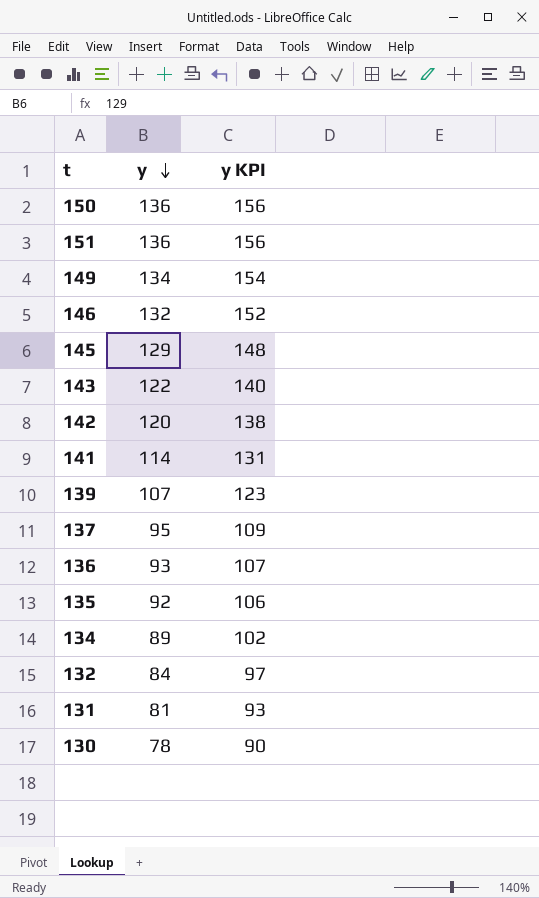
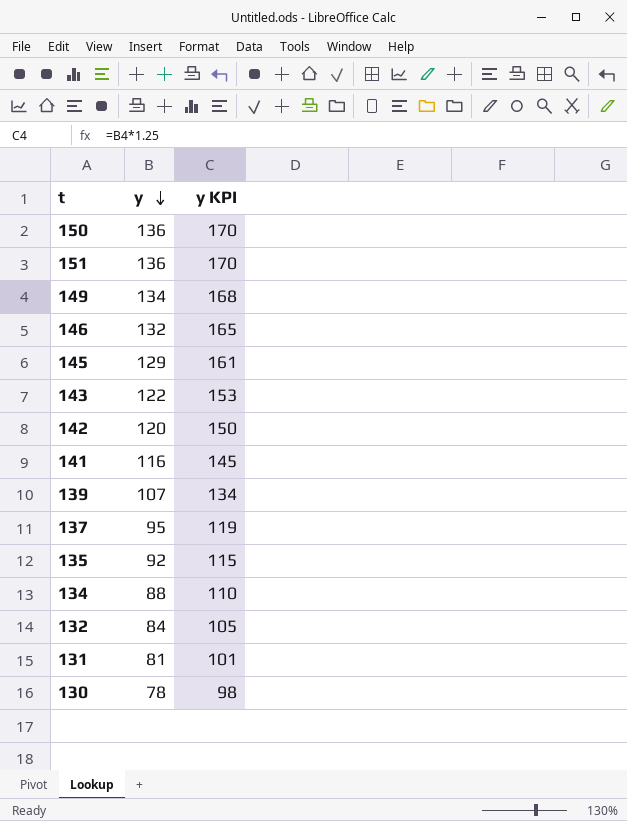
column y KPI | formula: [y] * 1.15 -> [y] * 1.25
row 136: 93 | 107 -> none
141 | y: 114 -> 116
134 | y: 89 -> 88

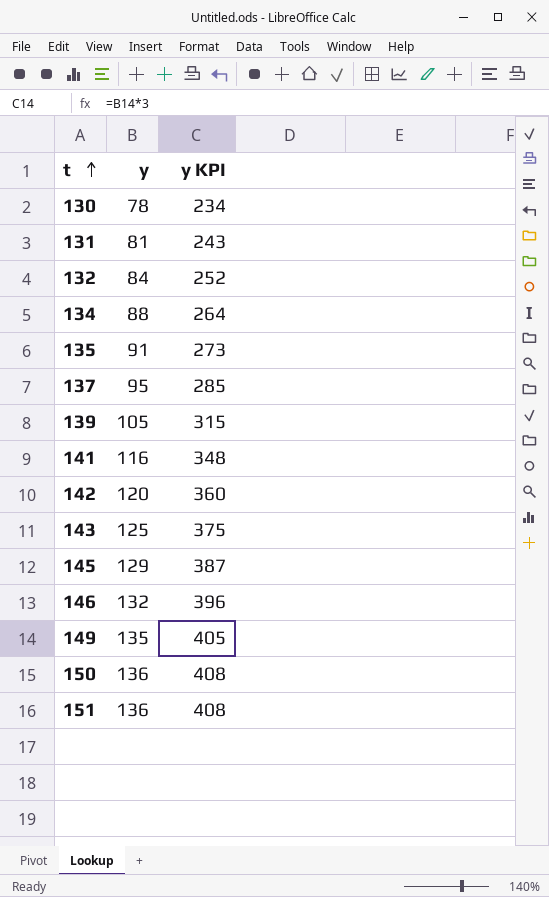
row order: y descending -> t ascending
column y KPI | formula: [y] * 1.25 -> [y] * 3
135 | y: 92 -> 91
139 | y: 107 -> 105
143 | y: 122 -> 125
149 | y: 134 -> 135

